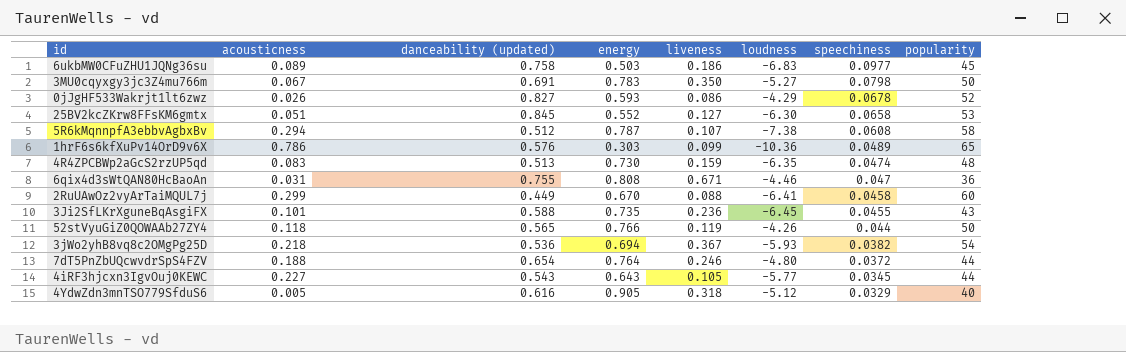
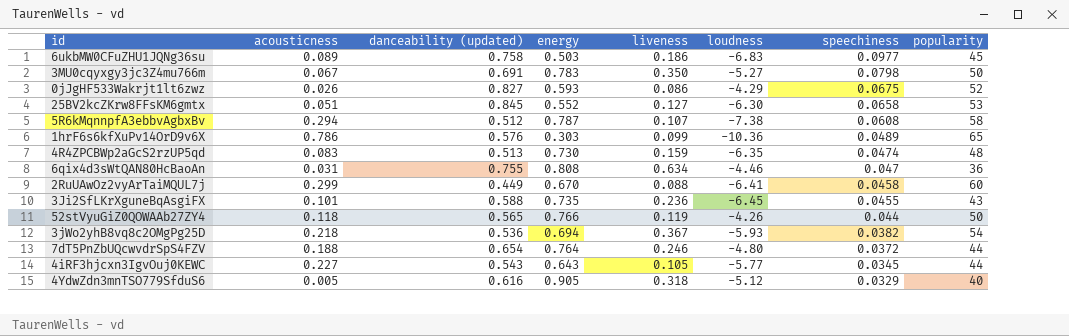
0jJgHF533Wakrjt1lt6zwz | speechiness: 0.0678 -> 0.0675
6qix4d3sWtQAN80HcBaoAn | liveness: 0.671 -> 0.634

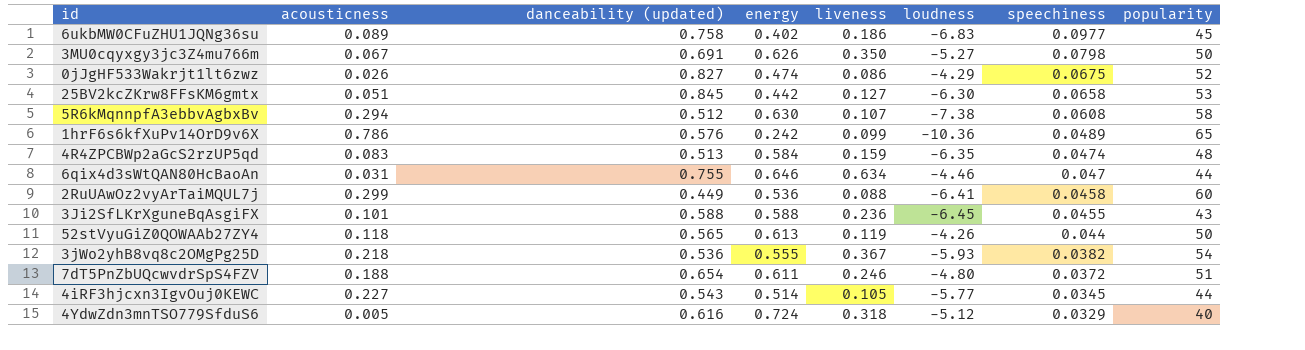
6ukbMW0CFuZHU1JQNg36su | energy: 0.503 -> 0.402
3MU0cqyxgy3jc3Z4mu766m | energy: 0.783 -> 0.626
0jJgHF533Wakrjt1lt6zwz | energy: 0.593 -> 0.474
25BV2kcZKrw8FFsKM6gmtx | energy: 0.552 -> 0.442
5R6kMqnnpfA3ebbvAgbxBv | energy: 0.787 -> 0.630
1hrF6s6kfXuPv14OrD9v6X | energy: 0.303 -> 0.242
4R4ZPCBWp2aGcS2rzUP5qd | energy: 0.730 -> 0.584
6qix4d3sWtQAN80HcBaoAn | energy: 0.808 -> 0.646
6qix4d3sWtQAN80HcBaoAn | popularity: 36 -> 44
2RuUAwOz2vyArTaiMQUL7j | energy: 0.670 -> 0.536
3Ji2SfLKrXguneBqAsgiFX | energy: 0.735 -> 0.588
52stVyuGiZ0QOWAAb27ZY4 | energy: 0.766 -> 0.613
3jWo2yhB8vq8c2OMgPg25D | energy: 0.694 -> 0.555
7dT5PnZbUQcwvdrSpS4FZV | energy: 0.764 -> 0.611
7dT5PnZbUQcwvdrSpS4FZV | popularity: 44 -> 51
4iRF3hjcxn3IgvOuj0KEWC | energy: 0.643 -> 0.514
4YdwZdn3mnTSO779SfduS6 | energy: 0.905 -> 0.724

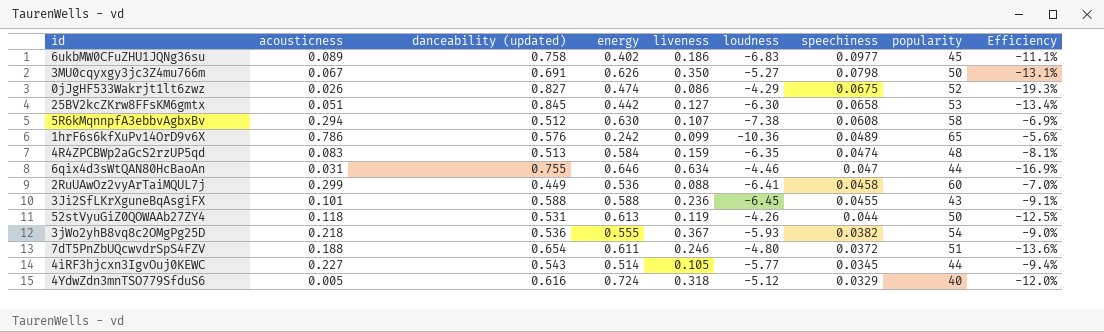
column Efficiency | formula: none -> [danceability (updated)] / [loudness]
52stVyuGiZ0QOWAAb27ZY4 | danceability (updated): 0.565 -> 0.531

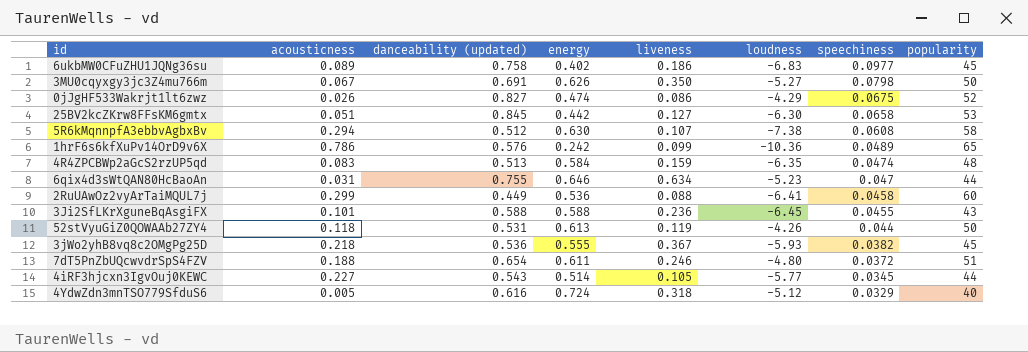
column Efficiency | formula: [danceability (updated)] / [loudness] -> none
6qix4d3sWtQAN80HcBaoAn | loudness: -4.46 -> -5.23
3jWo2yhB8vq8c2OMgPg25D | popularity: 54 -> 45

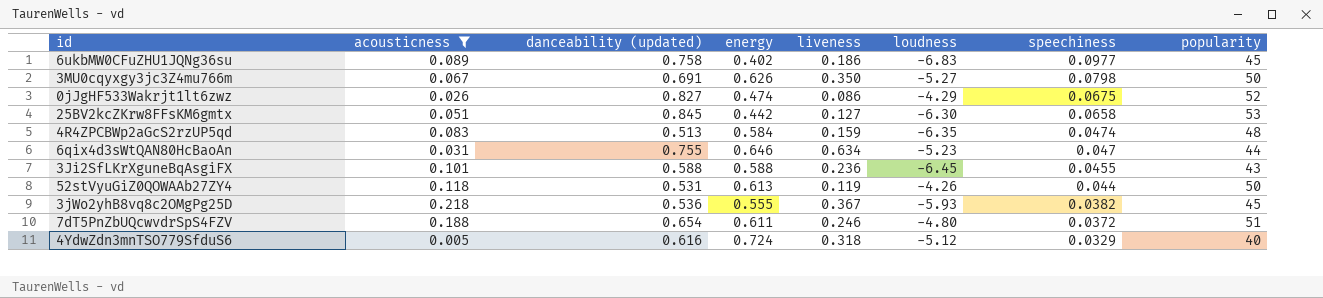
filter: none -> acousticness <= 0.218

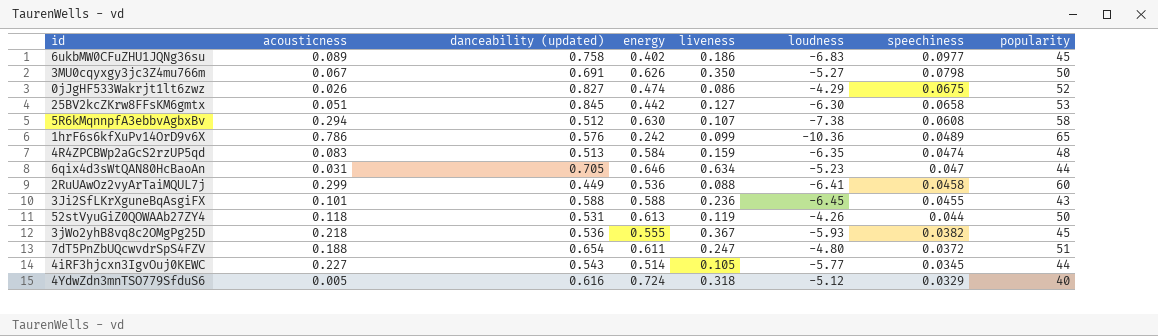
filter: acousticness <= 0.218 -> none
6qix4d3sWtQAN80HcBaoAn | danceability (updated): 0.755 -> 0.705
7dT5PnZbUQcwvdrSpS4FZV | liveness: 0.246 -> 0.247

